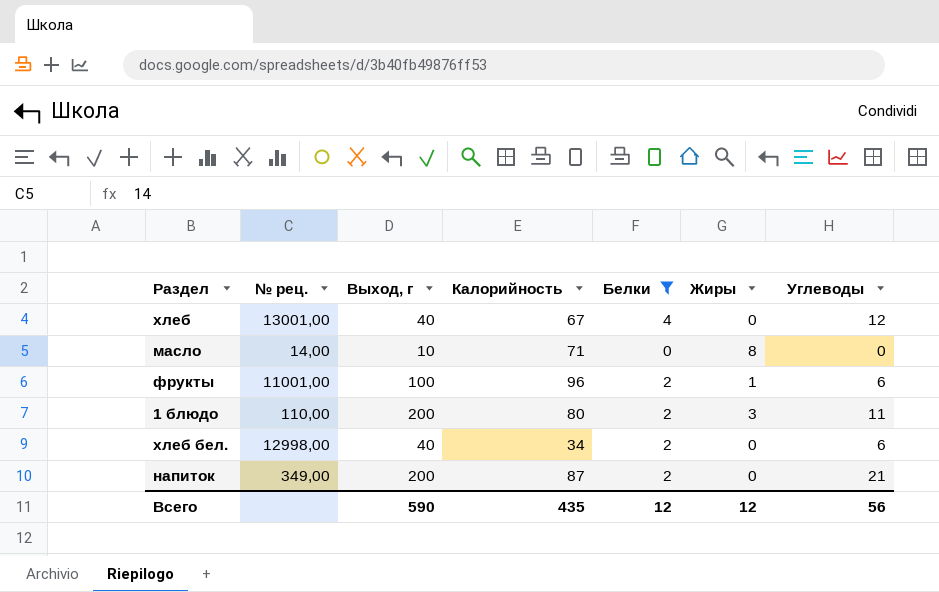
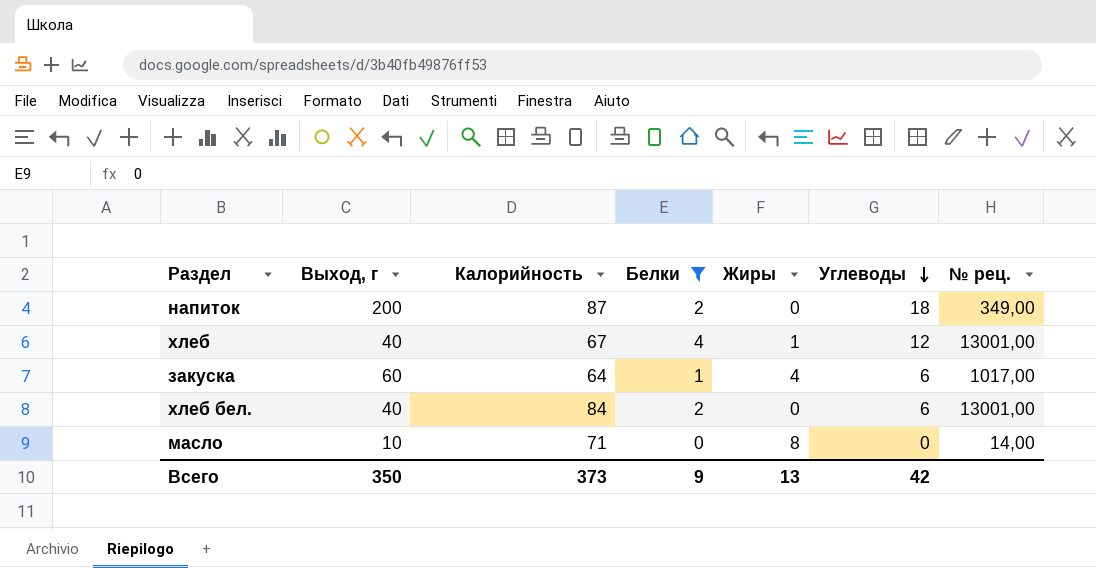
row order: none -> Углеводы descending
column № рец. | position: 2 -> 7
row фрукты: 11001,00 | 100 | 96 | 2 | 1 | 6 -> none
row 1 блюдо: 110,00 | 200 | 80 | 2 | 3 | 11 -> none
напиток | Углеводы: 21 -> 18
хлеб | Жиры: 0 -> 1
row закуска: none -> 60 | 64 | 1 | 4 | 6 | 1017,00
хлеб бел. | Калорийность: 34 -> 84
хлеб бел. | № рец.: 12998,00 -> 13001,00
Всего | Выход, г: 590 -> 350
Всего | Калорийность: 435 -> 373
Всего | Белки: 12 -> 9
Всего | Жиры: 12 -> 13
Всего | Углеводы: 56 -> 42

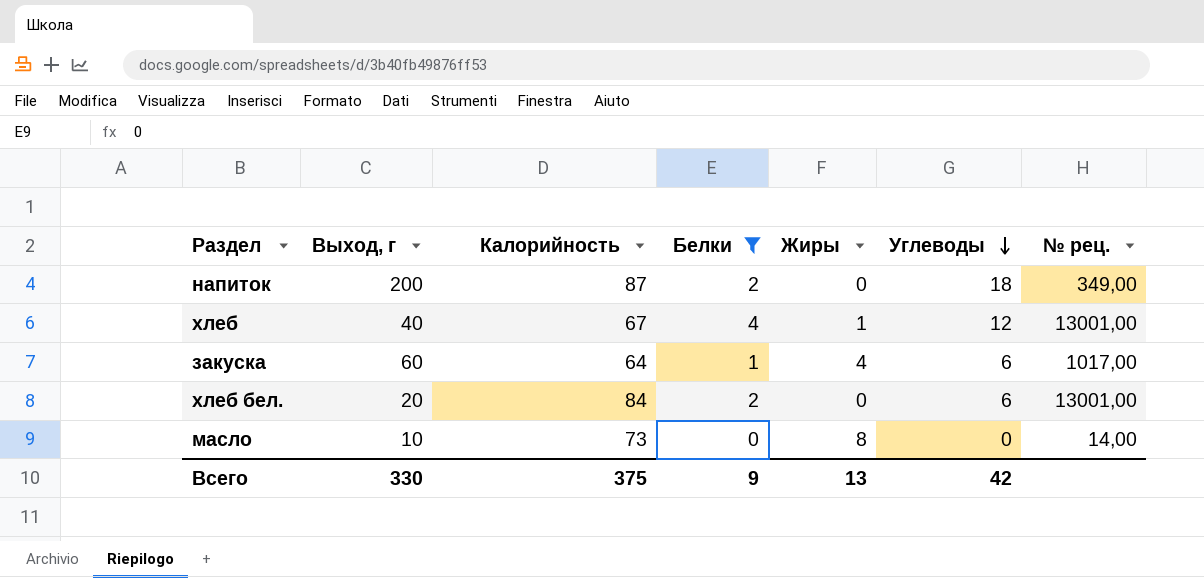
хлеб бел. | Выход, г: 40 -> 20
масло | Калорийность: 71 -> 73
Всего | Выход, г: 350 -> 330
Всего | Калорийность: 373 -> 375

